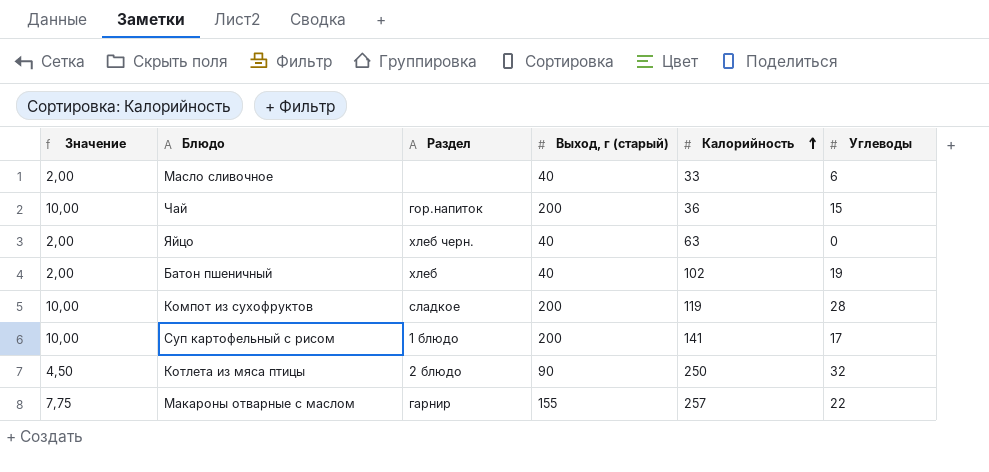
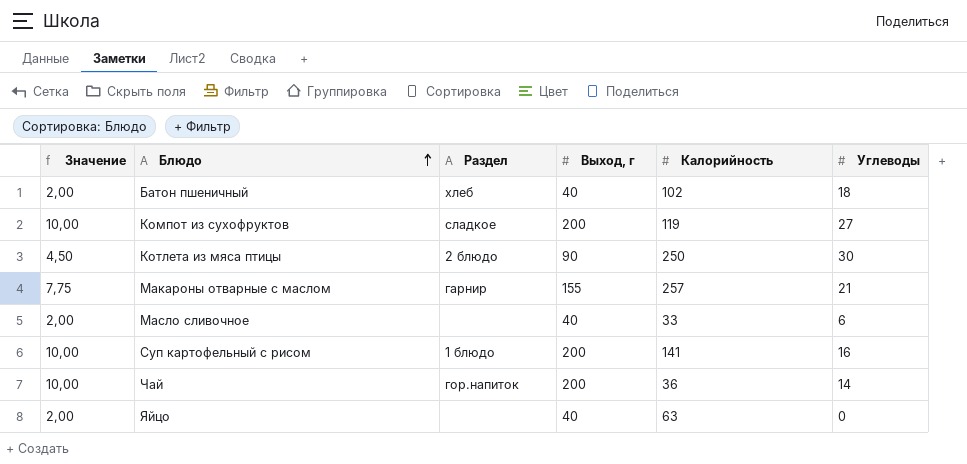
row order: Калорийность ascending -> Блюдо ascending
column name: Выход, г (старый) -> Выход, г
Батон пшеничный | Углеводы: 19 -> 18
Компот из сухофруктов | Углеводы: 28 -> 27
Котлета из мяса птицы | Углеводы: 32 -> 30
Макароны отварные с маслом | Углеводы: 22 -> 21
Суп картофельный с рисом | Углеводы: 17 -> 16
Чай | Углеводы: 15 -> 14
Яйцо | Раздел: хлеб черн. -> none

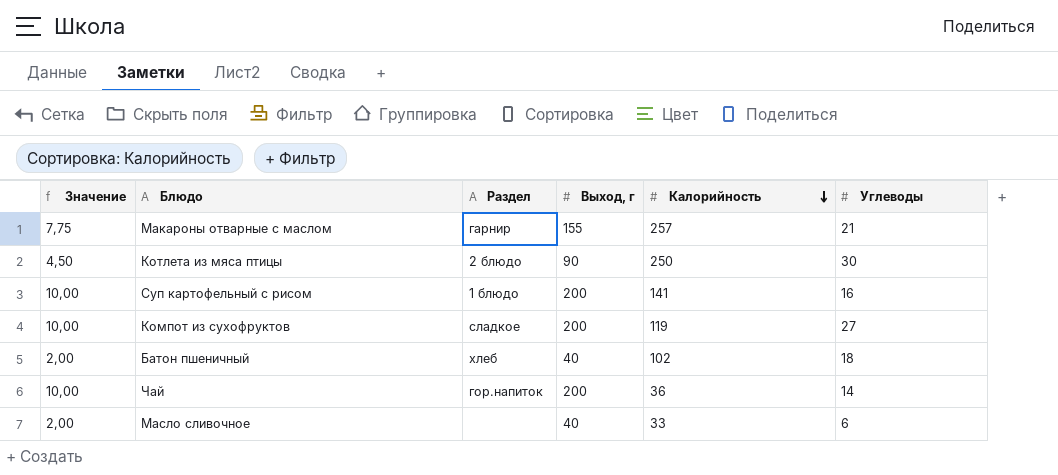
row order: Блюдо ascending -> Калорийность descending
row Яйцо: 2,00 | none | 40 | 63 | 0 -> none

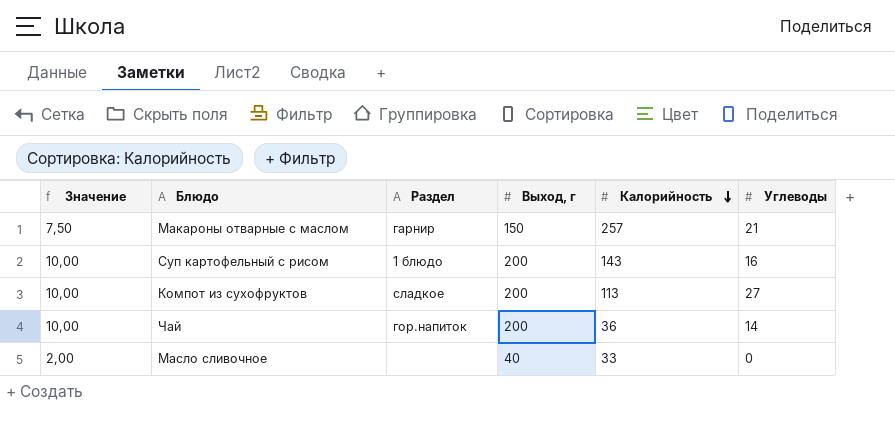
row Котлета из мяса птицы: 4,50 | 2 блюдо | 90 | 250 | 30 -> none
row Батон пшеничный: 2,00 | хлеб | 40 | 102 | 18 -> none
Макароны отварные с маслом | Значение: 7,75 -> 7,50
Макароны отварные с маслом | Выход, г: 155 -> 150
Суп картофельный с рисом | Калорийность: 141 -> 143
Компот из сухофруктов | Калорийность: 119 -> 113
Масло сливочное | Углеводы: 6 -> 0

